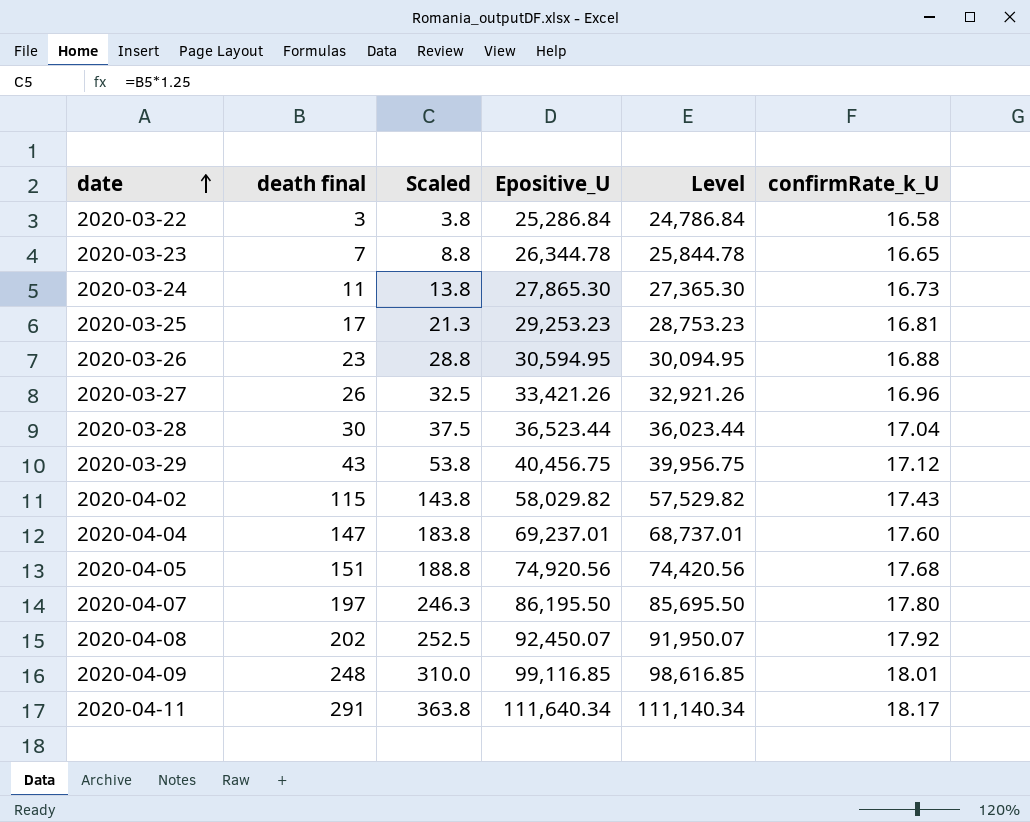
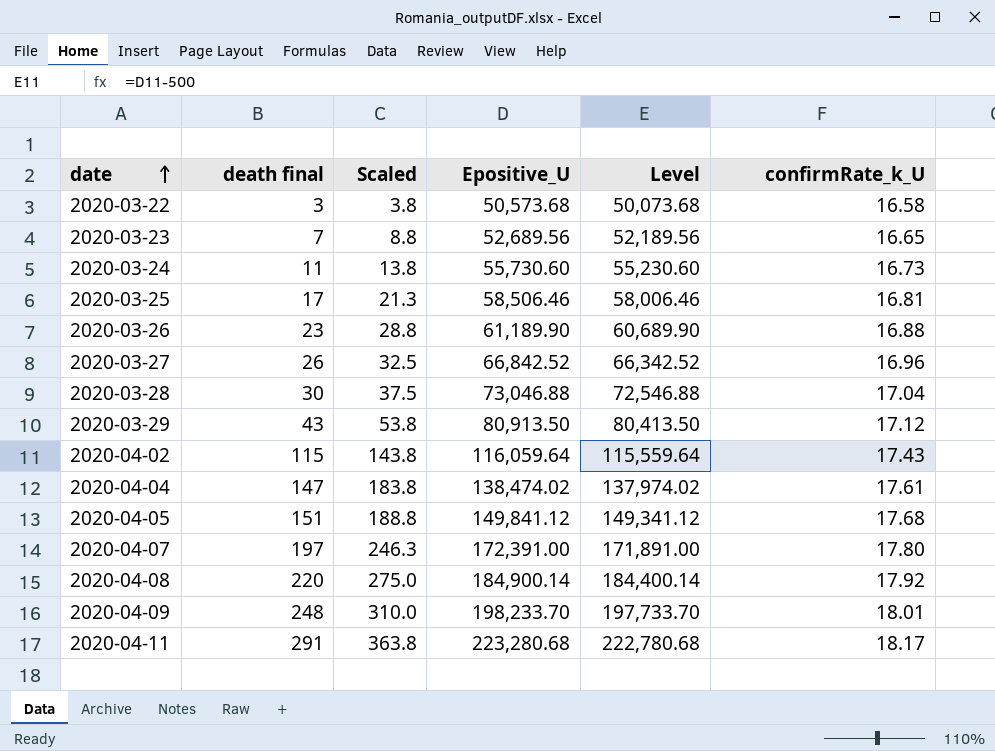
2020-03-22 | Epositive_U: 25,286.84 -> 50,573.68
2020-03-22 | Level: 24,786.84 -> 50,073.68
2020-03-23 | Epositive_U: 26,344.78 -> 52,689.56
2020-03-23 | Level: 25,844.78 -> 52,189.56
2020-03-24 | Epositive_U: 27,865.30 -> 55,730.60
2020-03-24 | Level: 27,365.30 -> 55,230.60
2020-03-25 | Epositive_U: 29,253.23 -> 58,506.46
2020-03-25 | Level: 28,753.23 -> 58,006.46
2020-03-26 | Epositive_U: 30,594.95 -> 61,189.90
2020-03-26 | Level: 30,094.95 -> 60,689.90
2020-03-27 | Epositive_U: 33,421.26 -> 66,842.52
2020-03-27 | Level: 32,921.26 -> 66,342.52
2020-03-28 | Epositive_U: 36,523.44 -> 73,046.88
2020-03-28 | Level: 36,023.44 -> 72,546.88
2020-03-29 | Epositive_U: 40,456.75 -> 80,913.50
2020-03-29 | Level: 39,956.75 -> 80,413.50
2020-04-02 | Epositive_U: 58,029.82 -> 116,059.64
2020-04-02 | Level: 57,529.82 -> 115,559.64
2020-04-04 | Epositive_U: 69,237.01 -> 138,474.02
2020-04-04 | Level: 68,737.01 -> 137,974.02
2020-04-04 | confirmRate_k_U: 17.60 -> 17.61
2020-04-05 | Epositive_U: 74,920.56 -> 149,841.12
2020-04-05 | Level: 74,420.56 -> 149,341.12
2020-04-07 | Epositive_U: 86,195.50 -> 172,391.00
2020-04-07 | Level: 85,695.50 -> 171,891.00
2020-04-08 | death final: 202 -> 220
2020-04-08 | Scaled: 252.5 -> 275.0
2020-04-08 | Epositive_U: 92,450.07 -> 184,900.14
2020-04-08 | Level: 91,950.07 -> 184,400.14
2020-04-09 | Epositive_U: 99,116.85 -> 198,233.70
2020-04-09 | Level: 98,616.85 -> 197,733.70
2020-04-11 | Epositive_U: 111,640.34 -> 223,280.68
2020-04-11 | Level: 111,140.34 -> 222,780.68

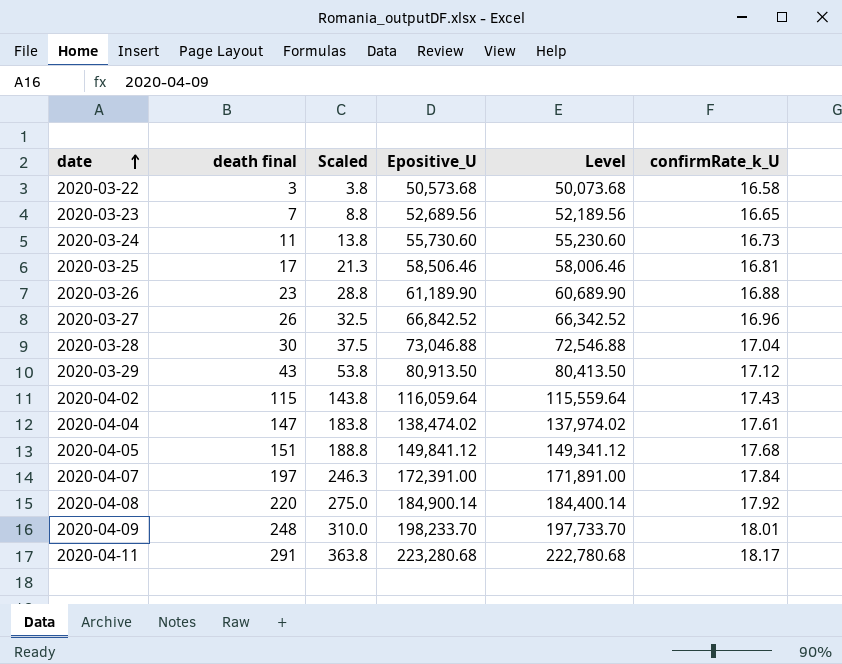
2020-04-07 | confirmRate_k_U: 17.80 -> 17.84

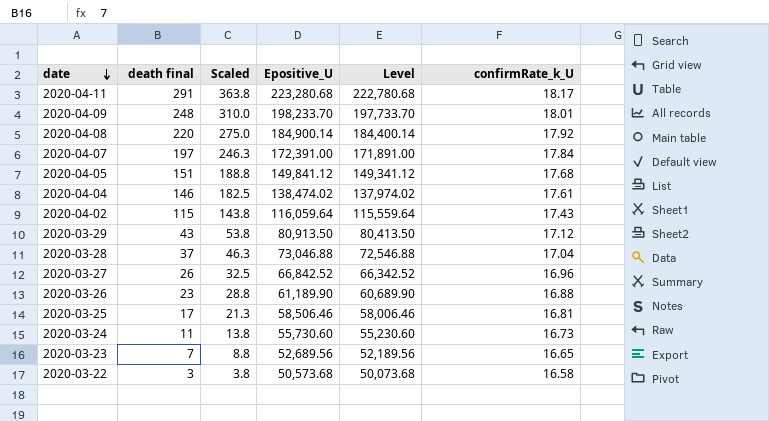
row order: date ascending -> date descending
2020-04-04 | death final: 147 -> 146
2020-04-04 | Scaled: 183.8 -> 182.5
2020-03-28 | death final: 30 -> 37
2020-03-28 | Scaled: 37.5 -> 46.3

